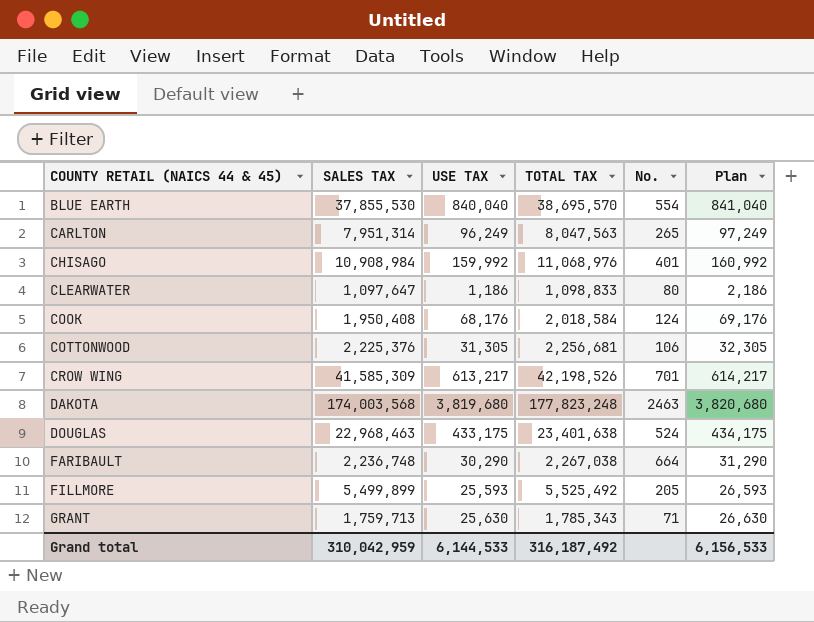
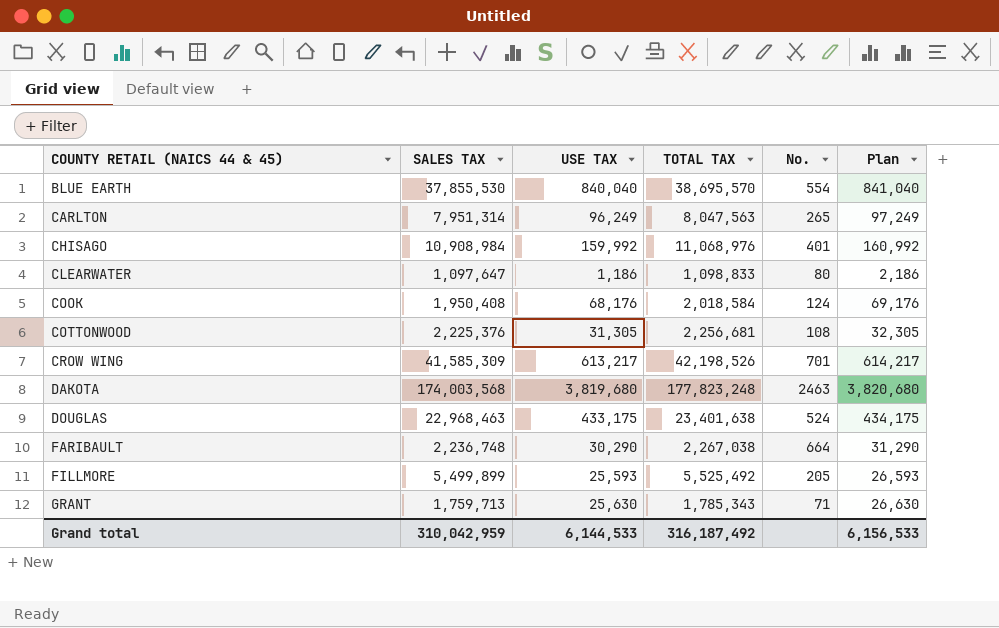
COTTONWOOD | No.: 106 -> 108

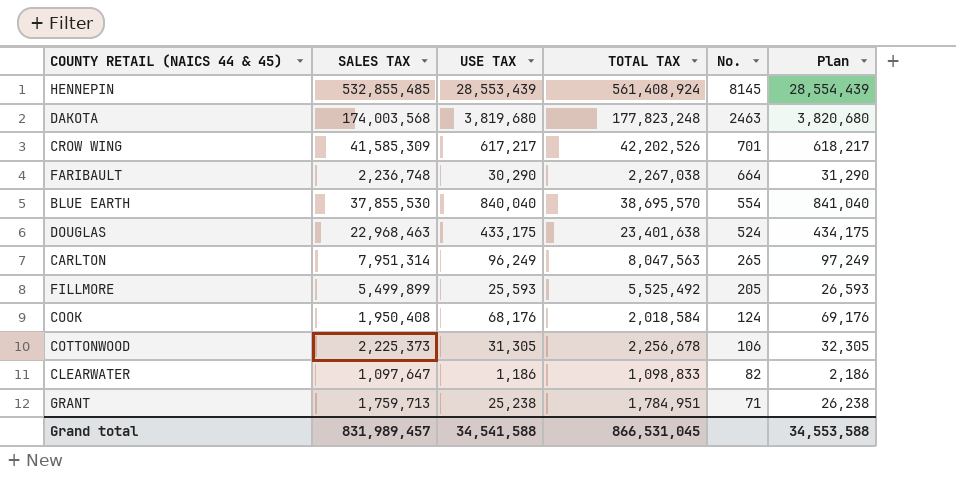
row order: COUNTY RETAIL (NAICS 44 & 45) ascending -> No. descending
row CHISAGO: 10,908,984 | 159,992 | 11,068,976 | 401 | 160,992 -> none
row HENNEPIN: none -> 532,855,485 | 28,553,439 | 561,408,924 | 8145 | 28,554,439
CROW WING | USE TAX: 613,217 -> 617,217
CROW WING | TOTAL TAX: 42,198,526 -> 42,202,526
CROW WING | Plan: 614,217 -> 618,217
COTTONWOOD | SALES TAX: 2,225,376 -> 2,225,373
COTTONWOOD | TOTAL TAX: 2,256,681 -> 2,256,678
COTTONWOOD | No.: 108 -> 106
CLEARWATER | No.: 80 -> 82
GRANT | USE TAX: 25,630 -> 25,238
GRANT | TOTAL TAX: 1,785,343 -> 1,784,951
GRANT | Plan: 26,630 -> 26,238
Grand total | SALES TAX: 310,042,959 -> 831,989,457
Grand total | USE TAX: 6,144,533 -> 34,541,588
Grand total | TOTAL TAX: 316,187,492 -> 866,531,045
Grand total | Plan: 6,156,533 -> 34,553,588

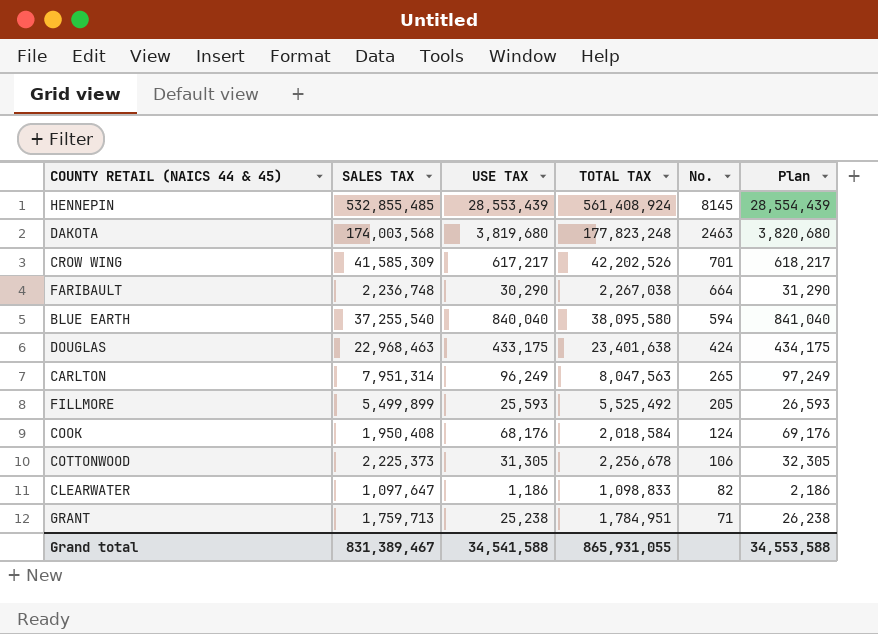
BLUE EARTH | SALES TAX: 37,855,530 -> 37,255,540
BLUE EARTH | TOTAL TAX: 38,695,570 -> 38,095,580
BLUE EARTH | No.: 554 -> 594
DOUGLAS | No.: 524 -> 424
Grand total | SALES TAX: 831,989,457 -> 831,389,467
Grand total | TOTAL TAX: 866,531,045 -> 865,931,055

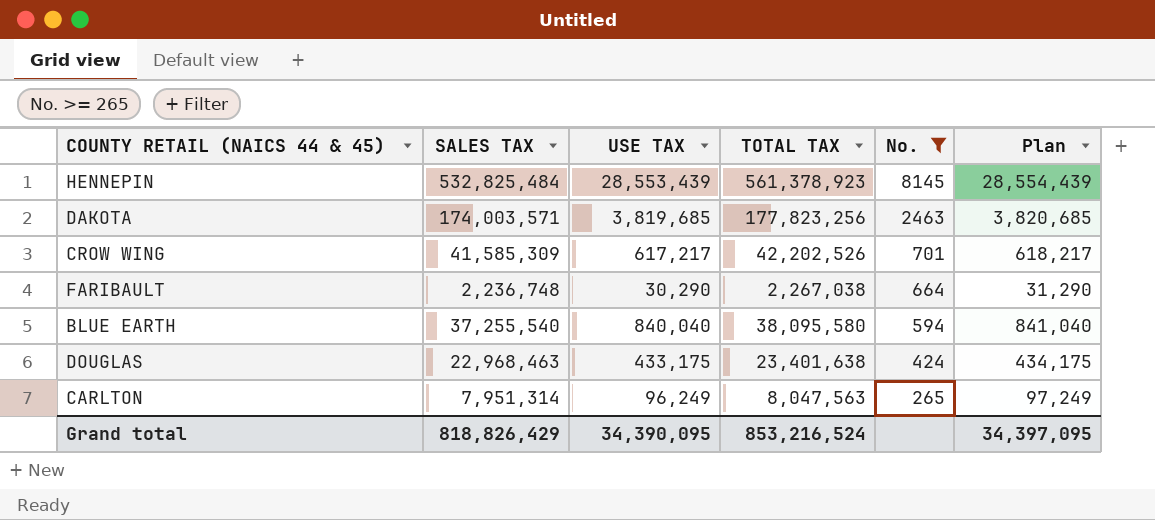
filter: none -> No. >= 265
HENNEPIN | SALES TAX: 532,855,485 -> 532,825,484
HENNEPIN | TOTAL TAX: 561,408,924 -> 561,378,923
DAKOTA | SALES TAX: 174,003,568 -> 174,003,571
DAKOTA | USE TAX: 3,819,680 -> 3,819,685
DAKOTA | TOTAL TAX: 177,823,248 -> 177,823,256
DAKOTA | Plan: 3,820,680 -> 3,820,685
Grand total | SALES TAX: 831,389,467 -> 818,826,429
Grand total | USE TAX: 34,541,588 -> 34,390,095
Grand total | TOTAL TAX: 865,931,055 -> 853,216,524
Grand total | Plan: 34,553,588 -> 34,397,095

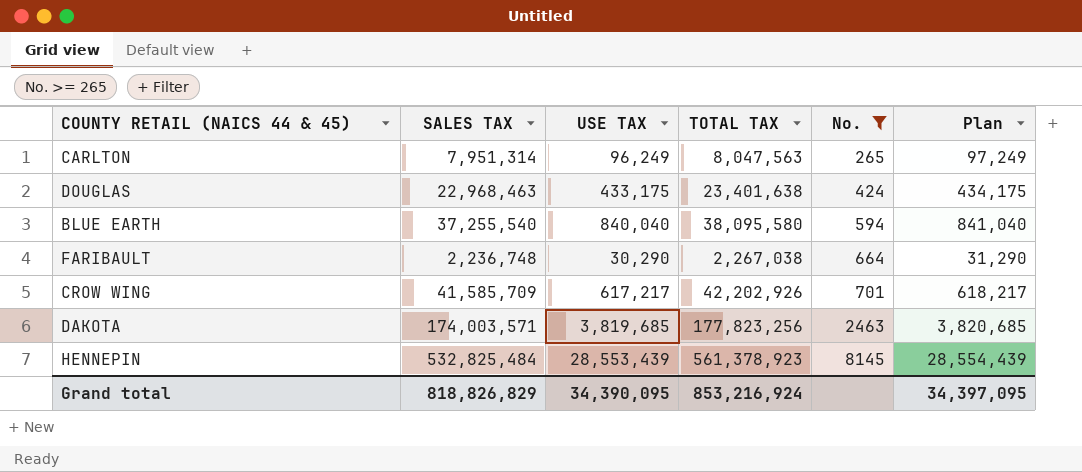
row order: No. descending -> No. ascending
CROW WING | SALES TAX: 41,585,309 -> 41,585,709
CROW WING | TOTAL TAX: 42,202,526 -> 42,202,926
Grand total | SALES TAX: 818,826,429 -> 818,826,829
Grand total | TOTAL TAX: 853,216,524 -> 853,216,924

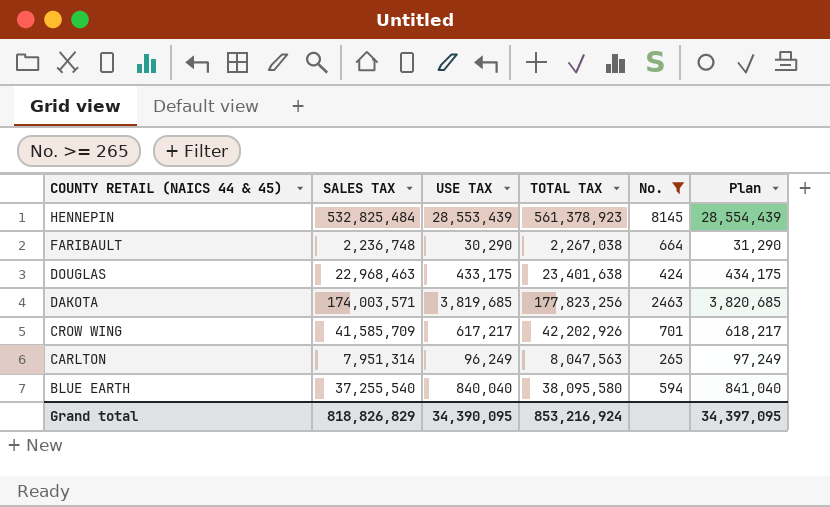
row order: No. ascending -> COUNTY RETAIL (NAICS 44 & 45) descending

